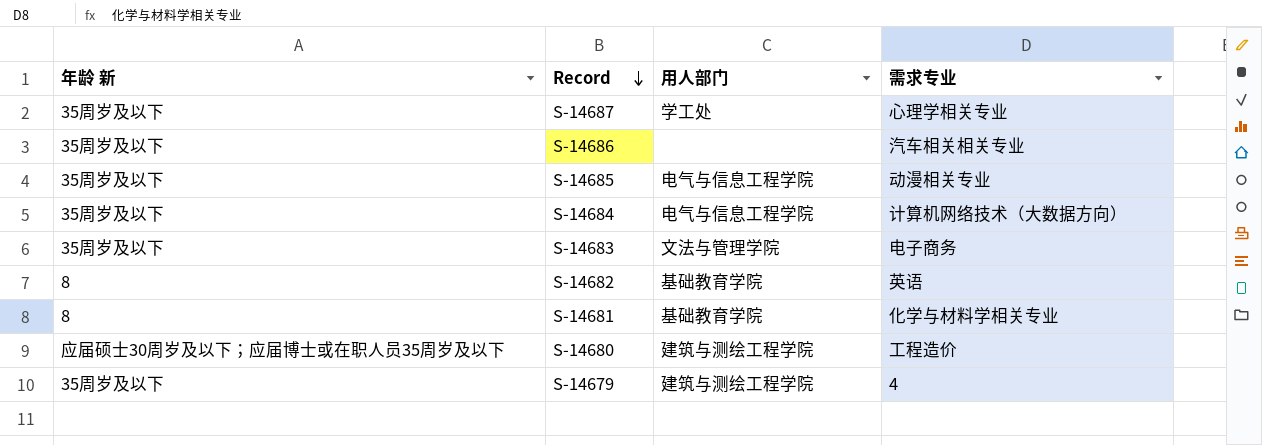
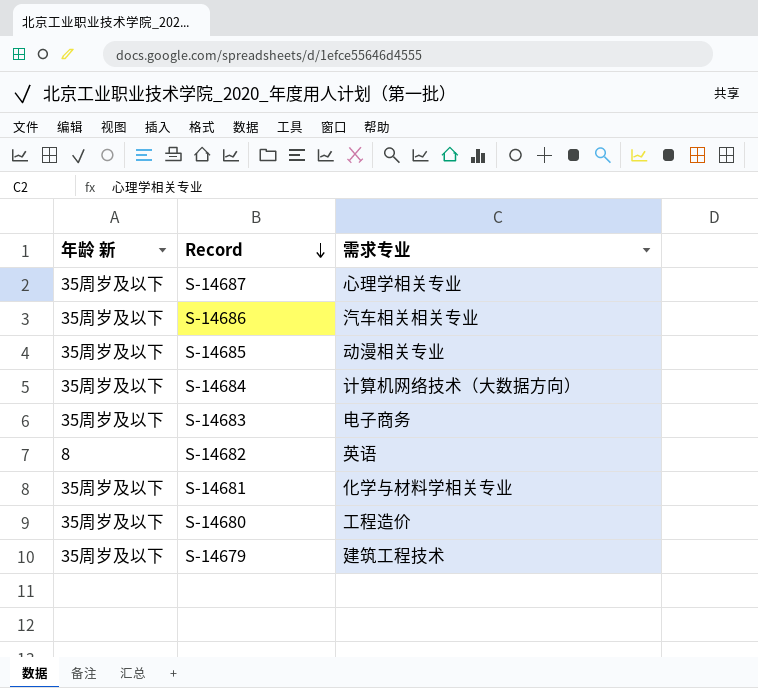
column 用人部门 | position: 3 -> none
S-14681 | 年龄 新: 8 -> 35周岁及以下
S-14680 | 年龄 新: 应届硕士30周岁及以下；应届博士或在职人员35周岁及以下 -> 35周岁及以下
S-14679 | 需求专业: 4 -> 建筑工程技术

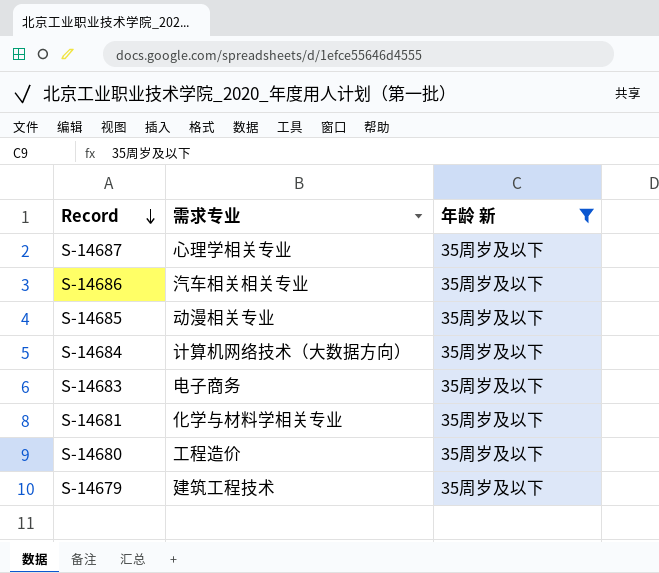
filter: none -> 年龄 新 = 35周岁及以下
column 年龄 新 | position: 1 -> 3

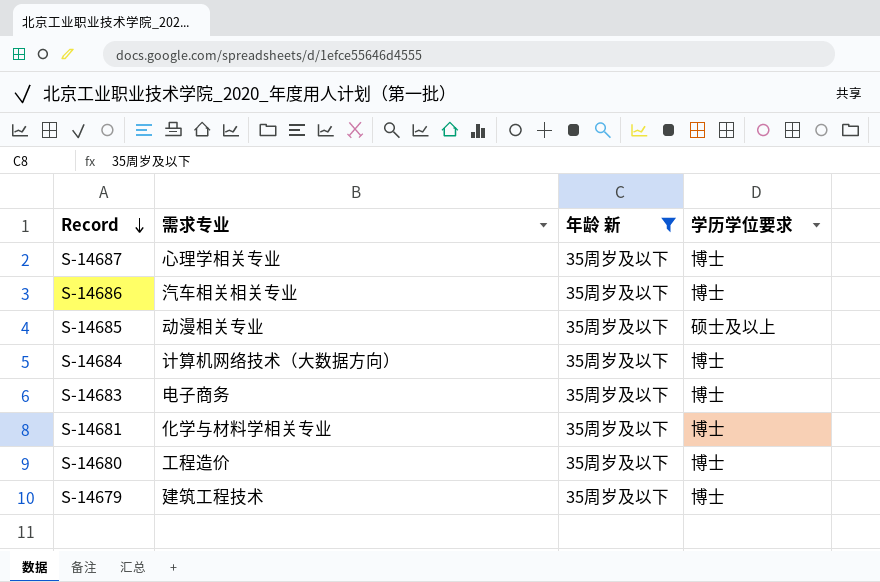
column 学历学位要求 | position: none -> 4

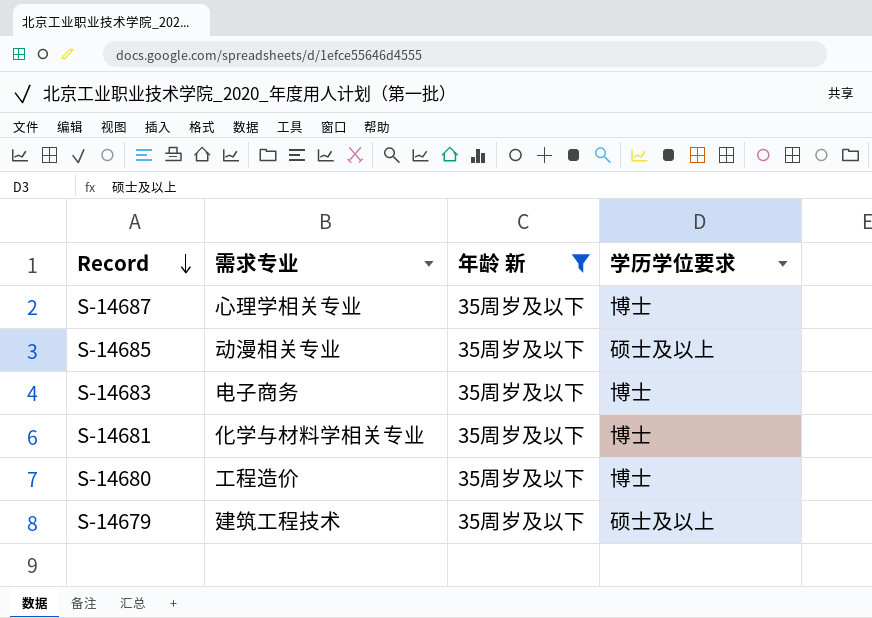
row S-14686: 汽车相关相关专业 | 35周岁及以下 | 博士 -> none
row S-14684: 计算机网络技术（大数据方向） | 35周岁及以下 | 博士 -> none
S-14679 | 学历学位要求: 博士 -> 硕士及以上

